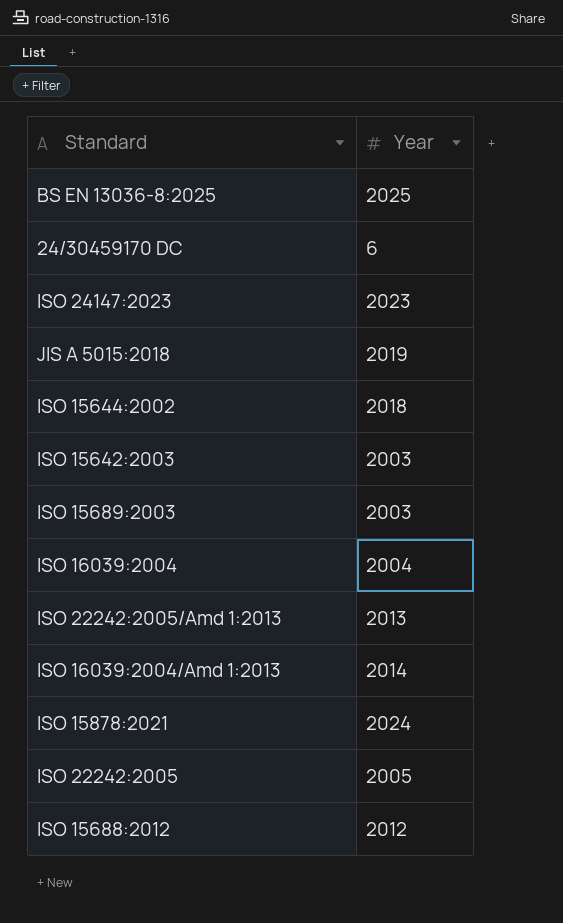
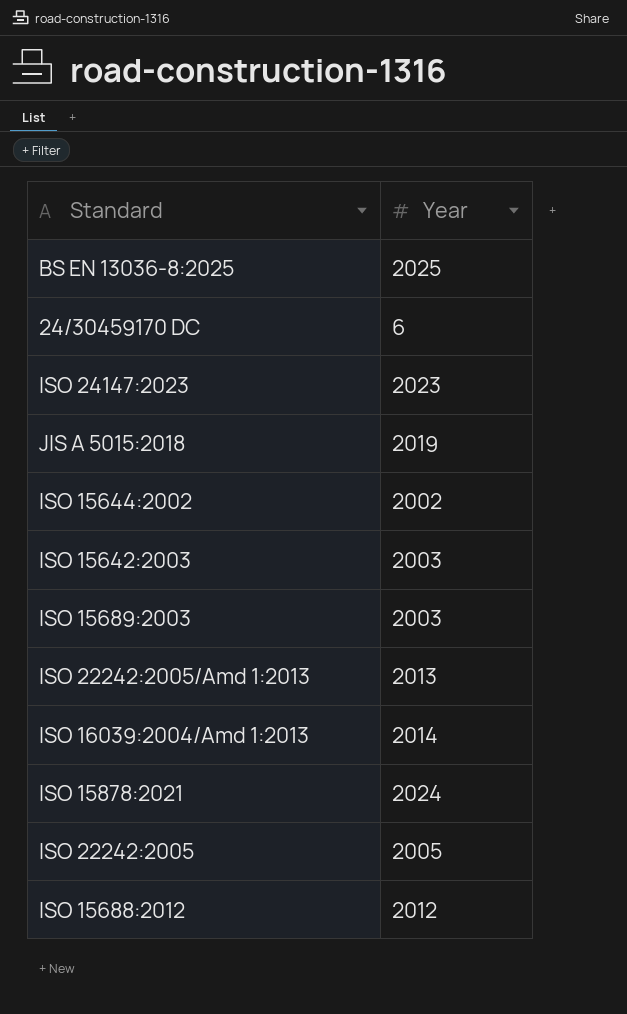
row ISO 16039:2004: 2004 -> none
ISO 15644:2002 | Year: 2018 -> 2002

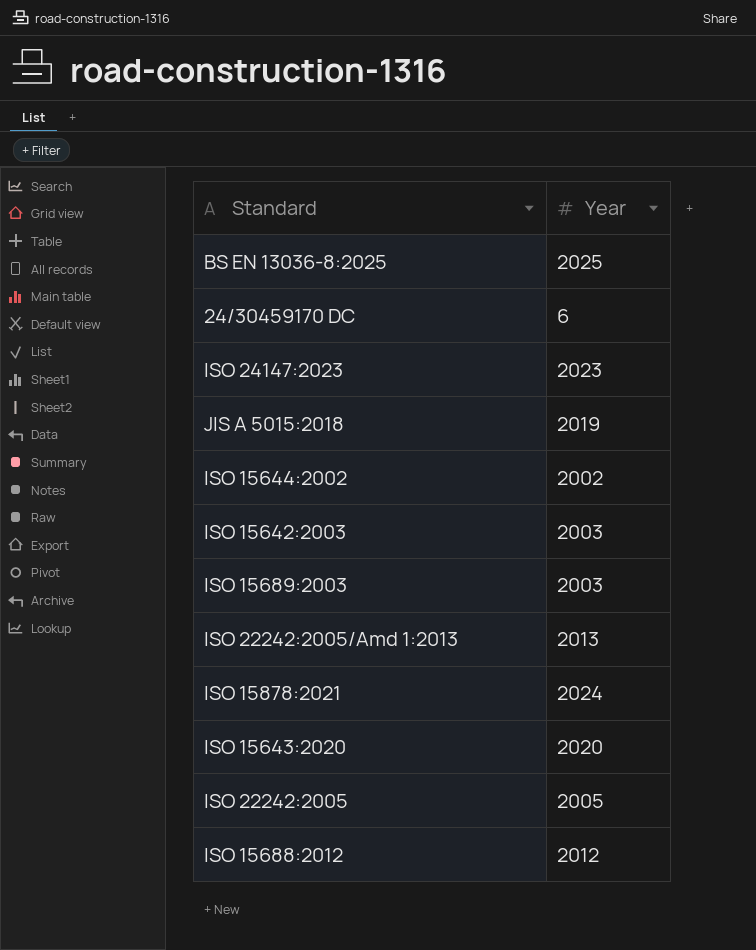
row ISO 16039:2004/Amd 1:2013: 2014 -> none
row ISO 15643:2020: none -> 2020

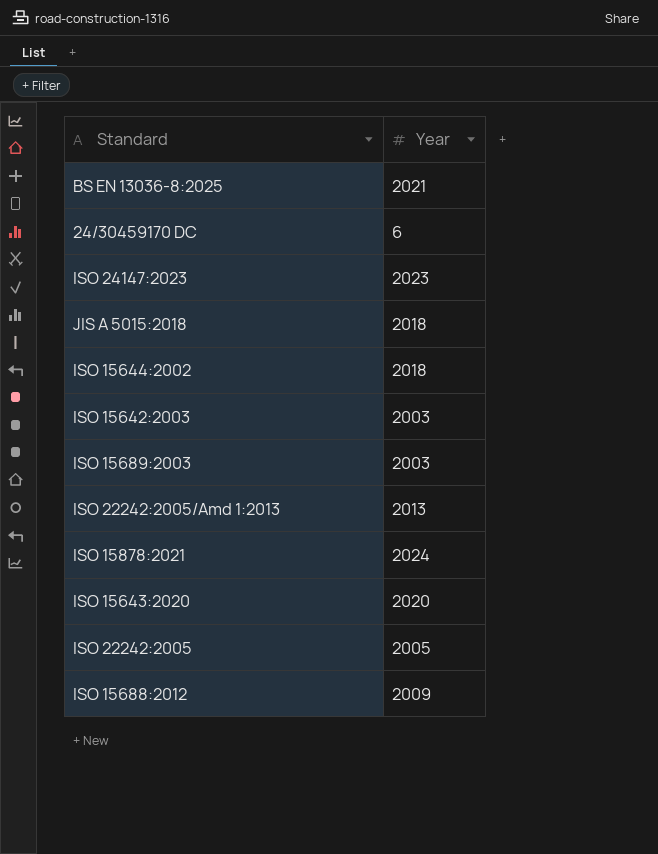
BS EN 13036-8:2025 | Year: 2025 -> 2021
JIS A 5015:2018 | Year: 2019 -> 2018
ISO 15644:2002 | Year: 2002 -> 2018
ISO 15688:2012 | Year: 2012 -> 2009

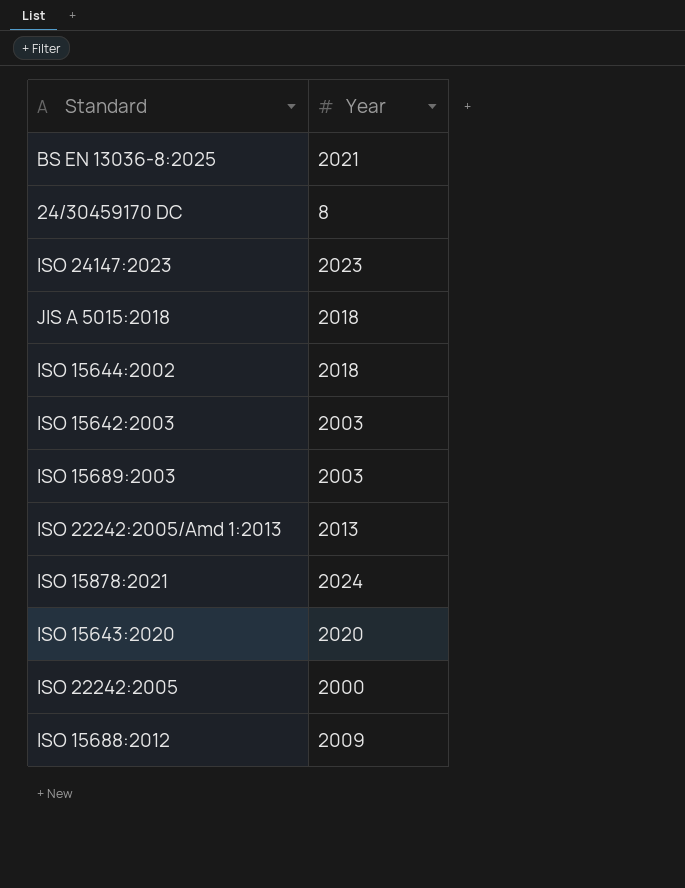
24/30459170 DC | Year: 6 -> 8
ISO 22242:2005 | Year: 2005 -> 2000

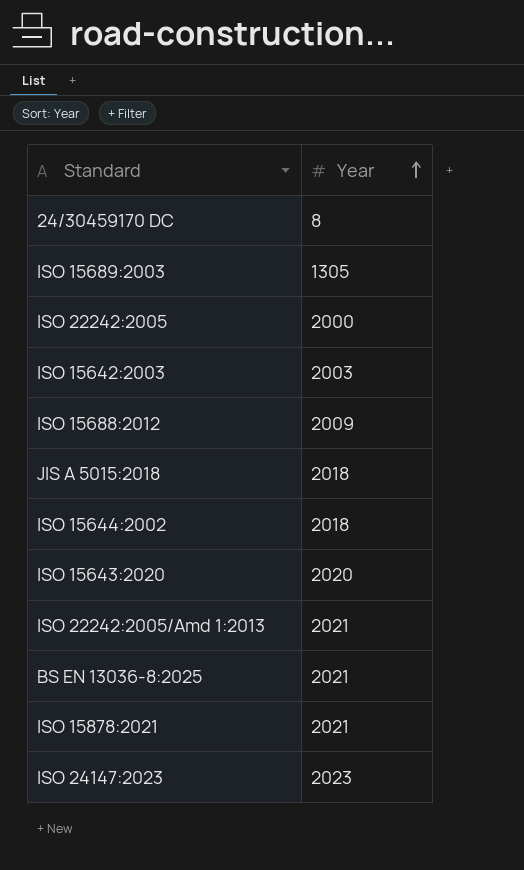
row order: none -> Year ascending
ISO 15689:2003 | Year: 2003 -> 1305
ISO 22242:2005/Amd 1:2013 | Year: 2013 -> 2021
ISO 15878:2021 | Year: 2024 -> 2021

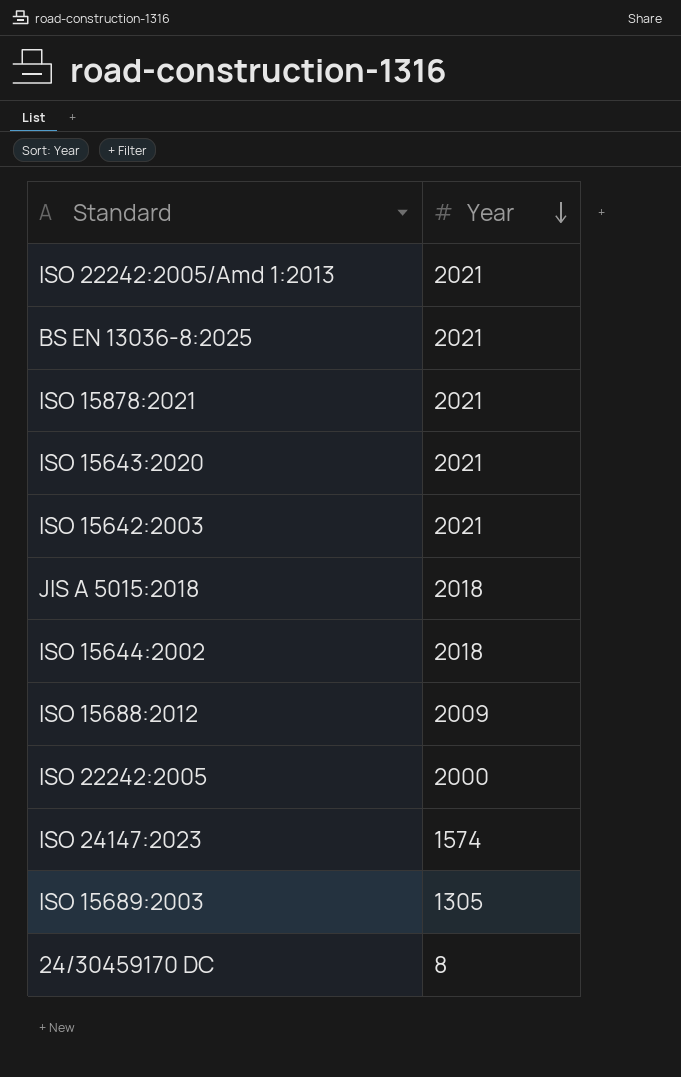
row order: Year ascending -> Year descending
ISO 15643:2020 | Year: 2020 -> 2021
ISO 15642:2003 | Year: 2003 -> 2021
ISO 24147:2023 | Year: 2023 -> 1574

